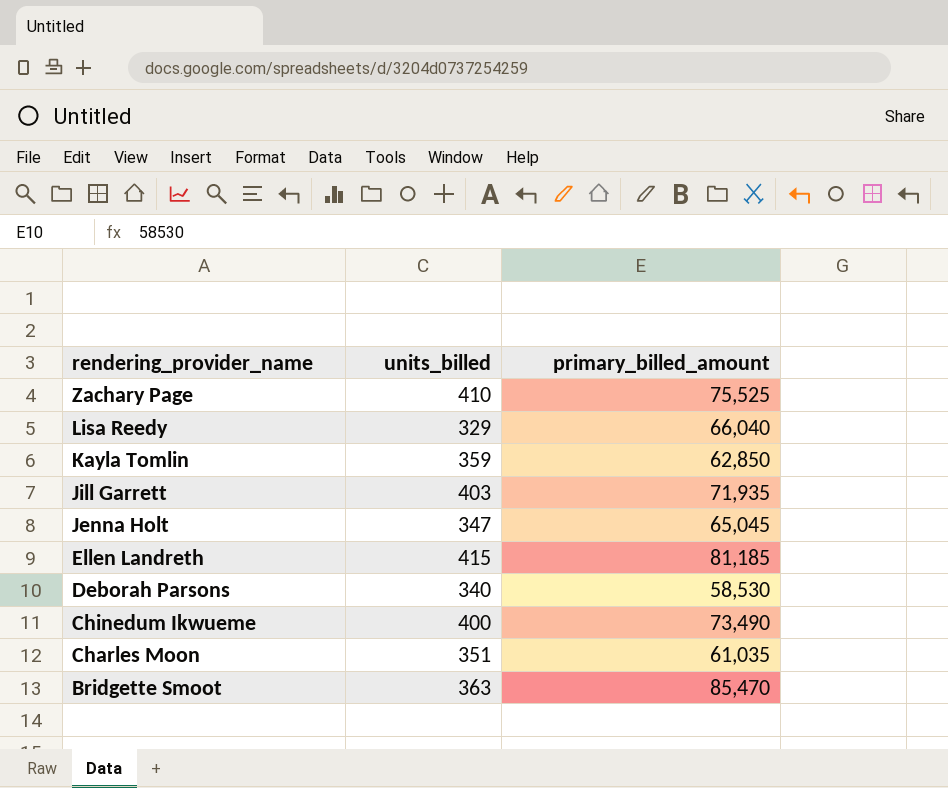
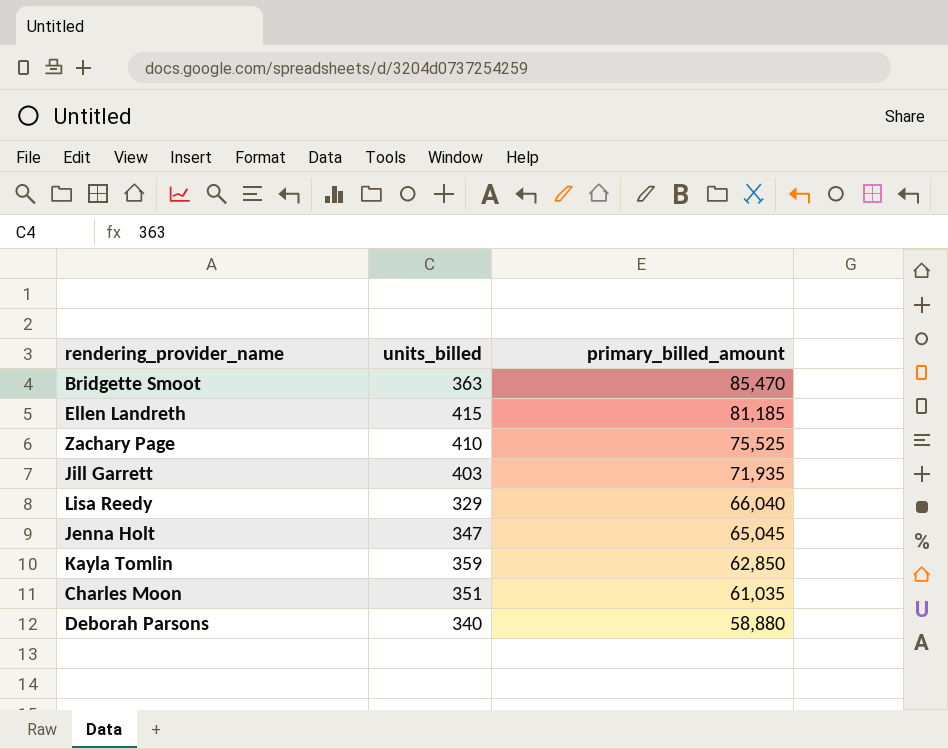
row order: rendering_provider_name descending -> primary_billed_amount descending
row Chinedum Ikwueme: 400 | 73,490 -> none
Deborah Parsons | primary_billed_amount: 58,530 -> 58,880

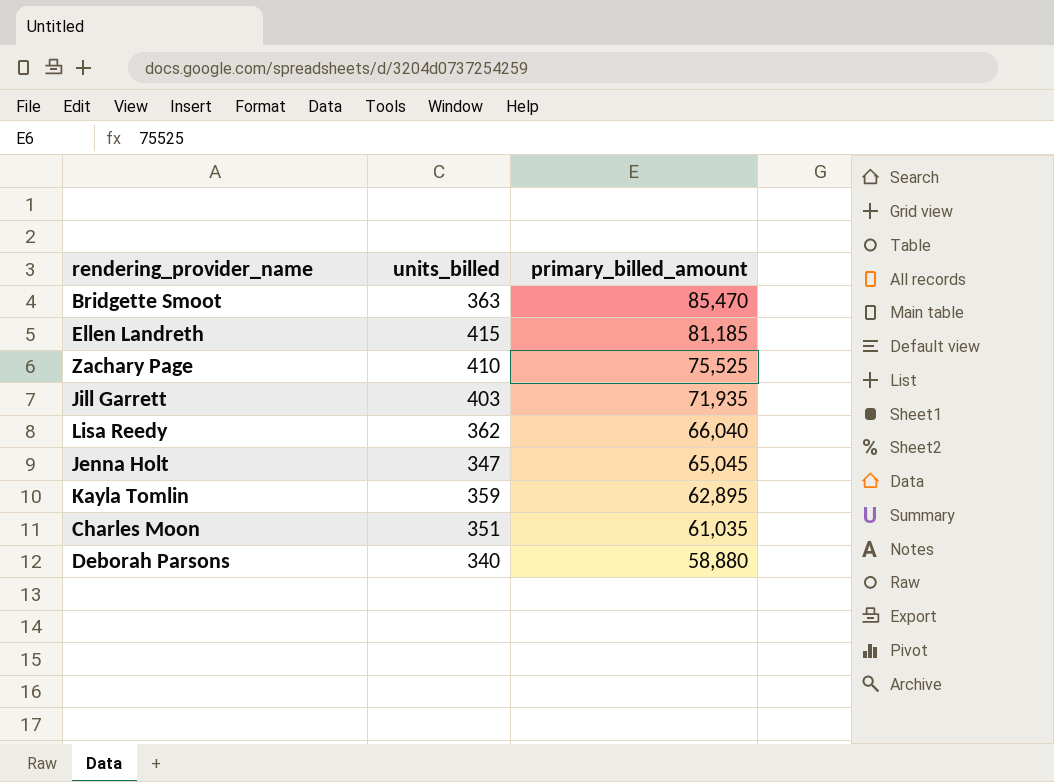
Lisa Reedy | units_billed: 329 -> 362
Kayla Tomlin | primary_billed_amount: 62,850 -> 62,895

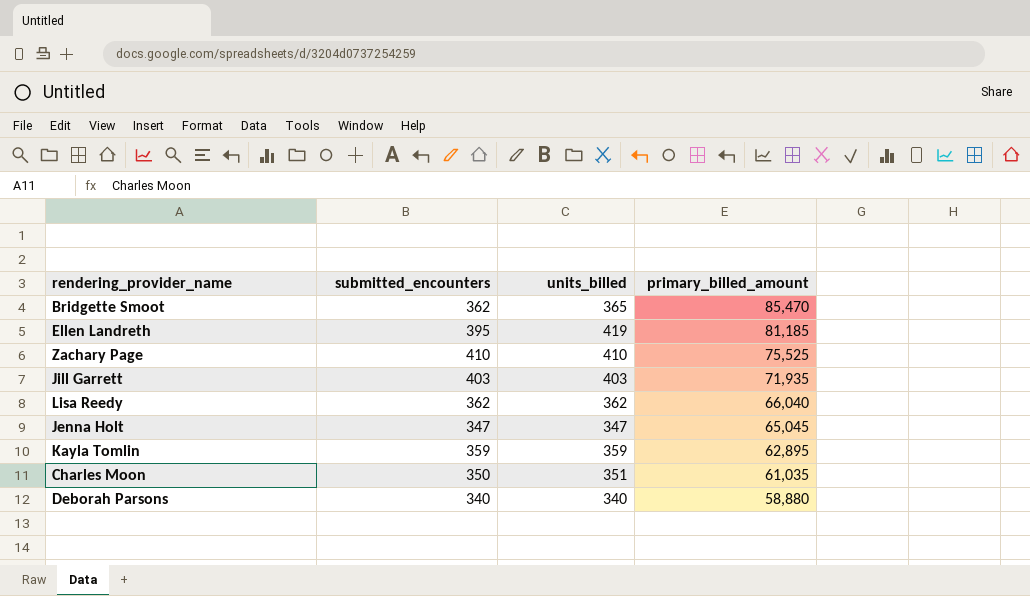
column submitted_encounters | position: none -> 2
Bridgette Smoot | units_billed: 363 -> 365
Ellen Landreth | units_billed: 415 -> 419

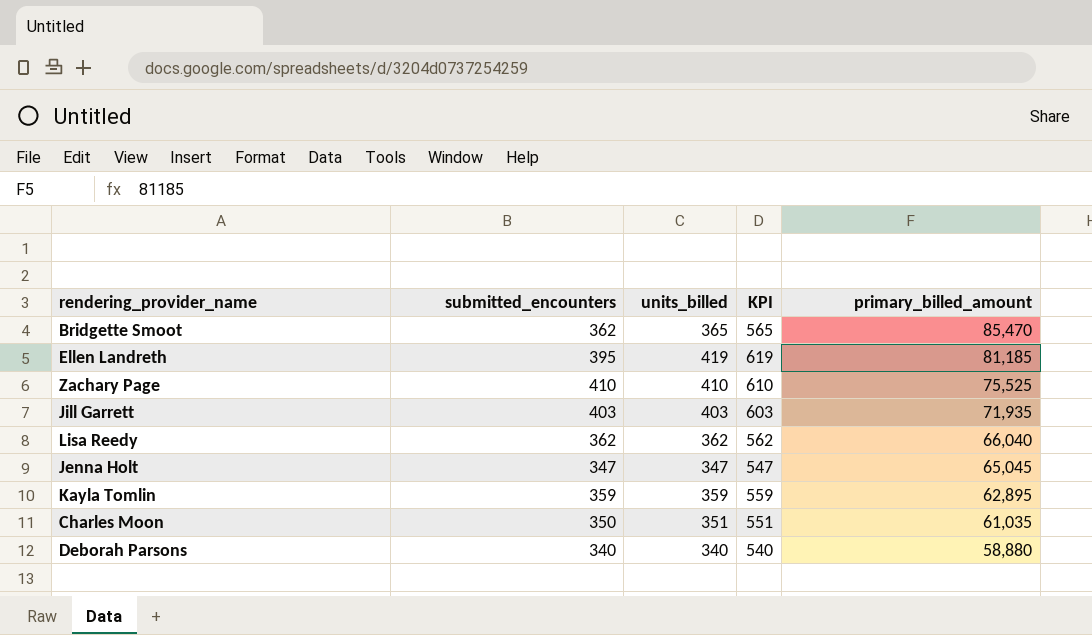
column KPI | formula: none -> [units_billed] + 200

